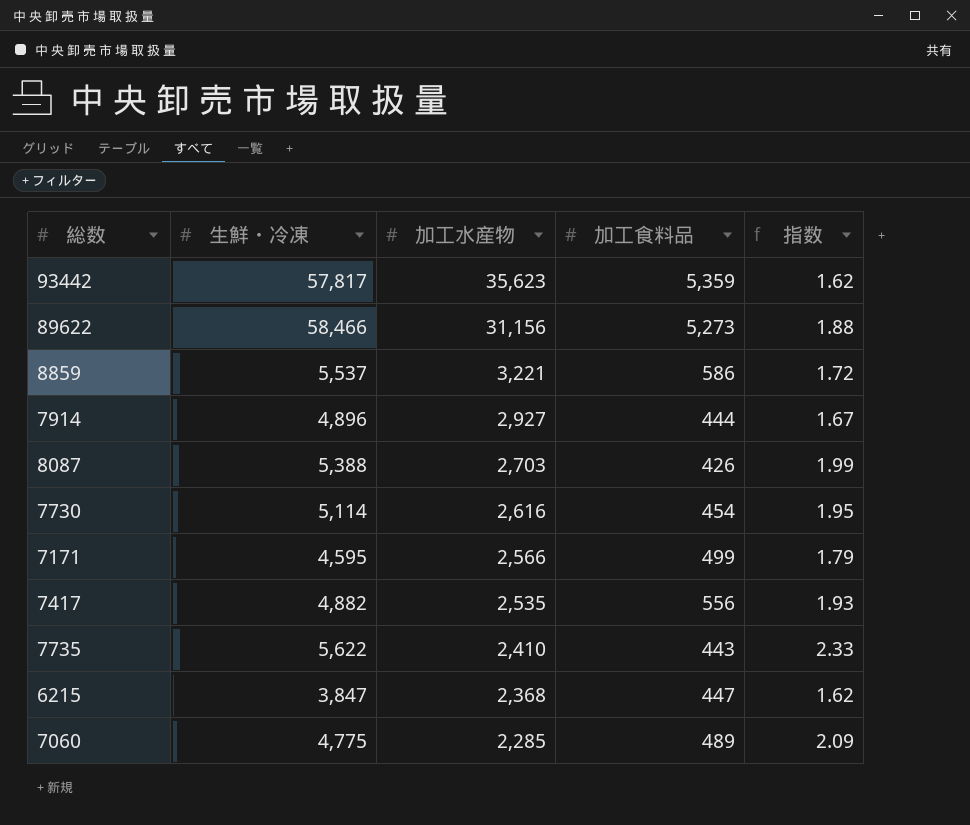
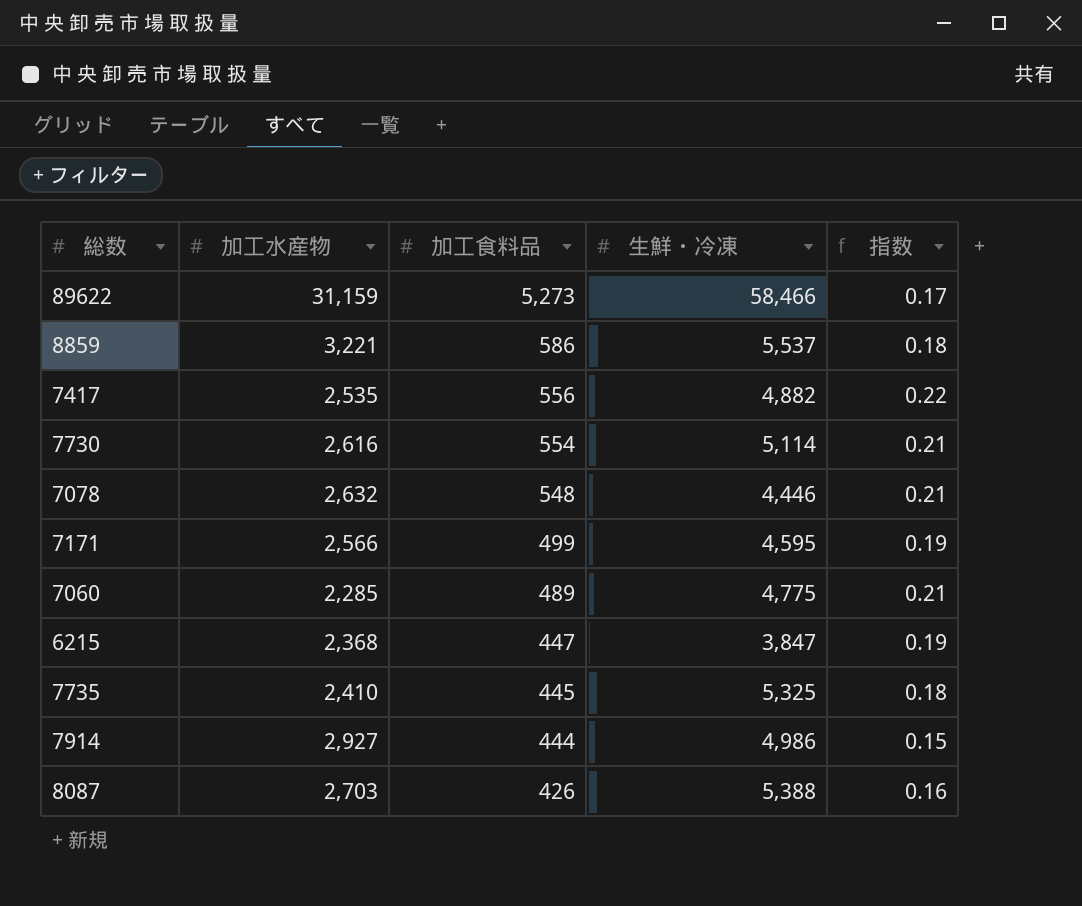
row order: 加工水産物 descending -> 加工食料品 descending
column 生鮮・冷凍 | position: 2 -> 4
column 指数 | formula: [生鮮・冷凍] / [加工水産物] -> [加工食料品] / [加工水産物]
row 93442: 57,817 | 35,623 | 5,359 | 1.62 -> none
89622 | 加工水産物: 31,156 -> 31,159
7730 | 加工食料品: 454 -> 554
row 7078: none -> 2,632 | 548 | 4,446 | 0.21
7735 | 加工食料品: 443 -> 445
7735 | 生鮮・冷凍: 5,622 -> 5,325
7914 | 生鮮・冷凍: 4,896 -> 4,986

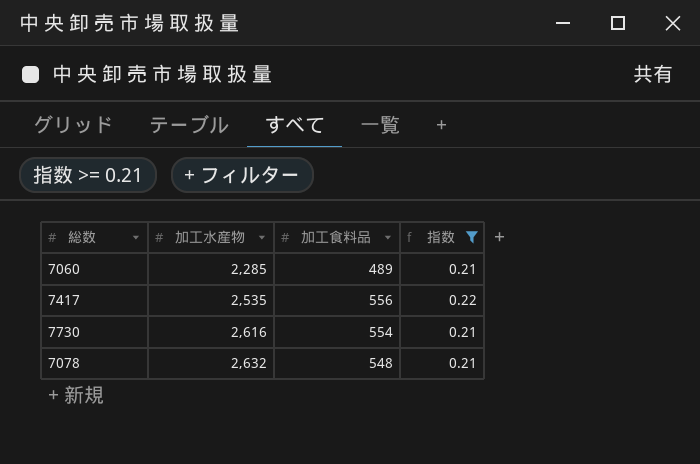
filter: none -> 指数 >= 0.21
row order: 加工食料品 descending -> 加工水産物 ascending
column 生鮮・冷凍 | position: 4 -> none

